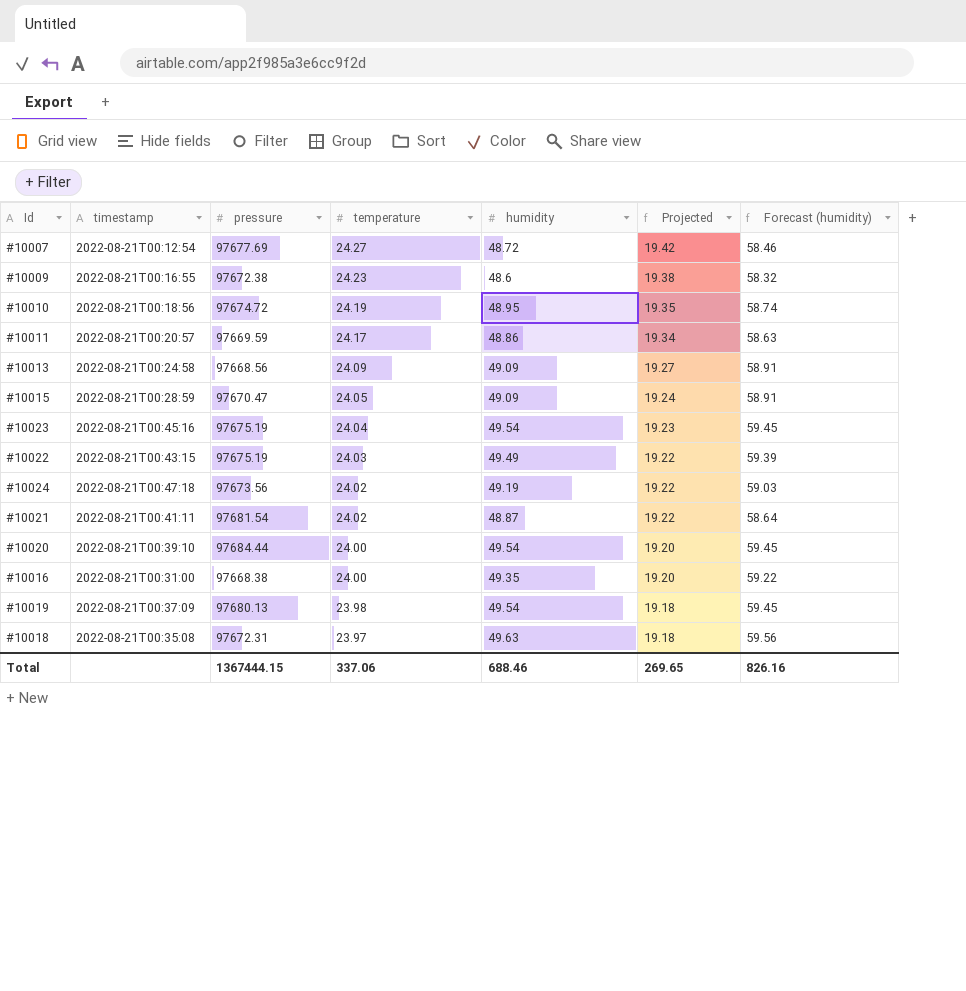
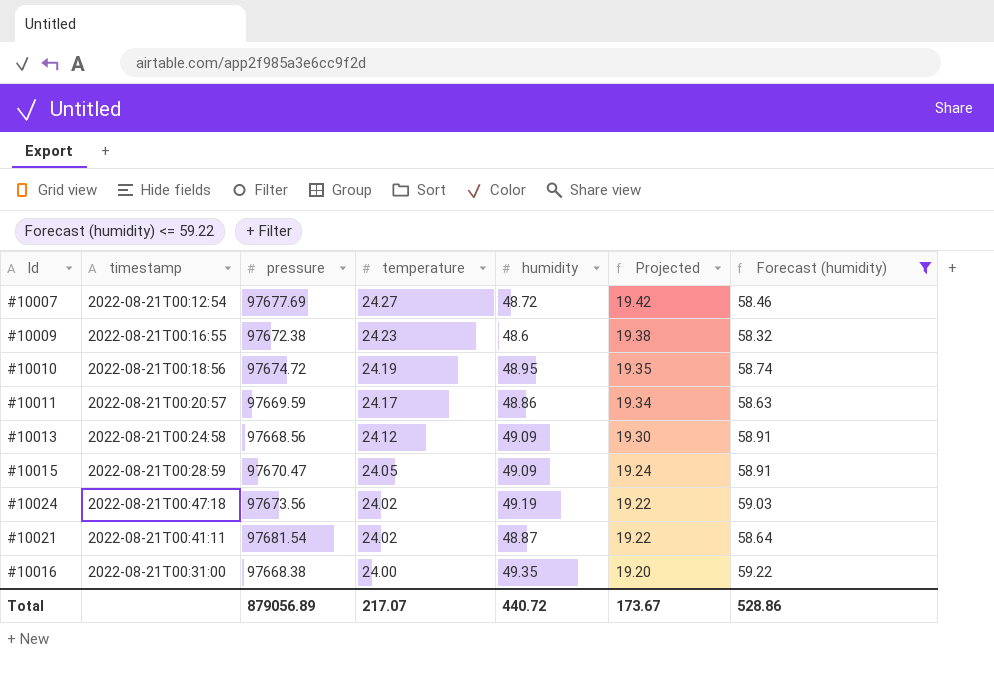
filter: none -> Forecast (humidity) <= 59.22
#10013 | temperature: 24.09 -> 24.12
#10013 | Projected: 19.27 -> 19.30
Total | pressure: 1367444.15 -> 879056.89
Total | temperature: 337.06 -> 217.07
Total | humidity: 688.46 -> 440.72
Total | Projected: 269.65 -> 173.67
Total | Forecast (humidity): 826.16 -> 528.86

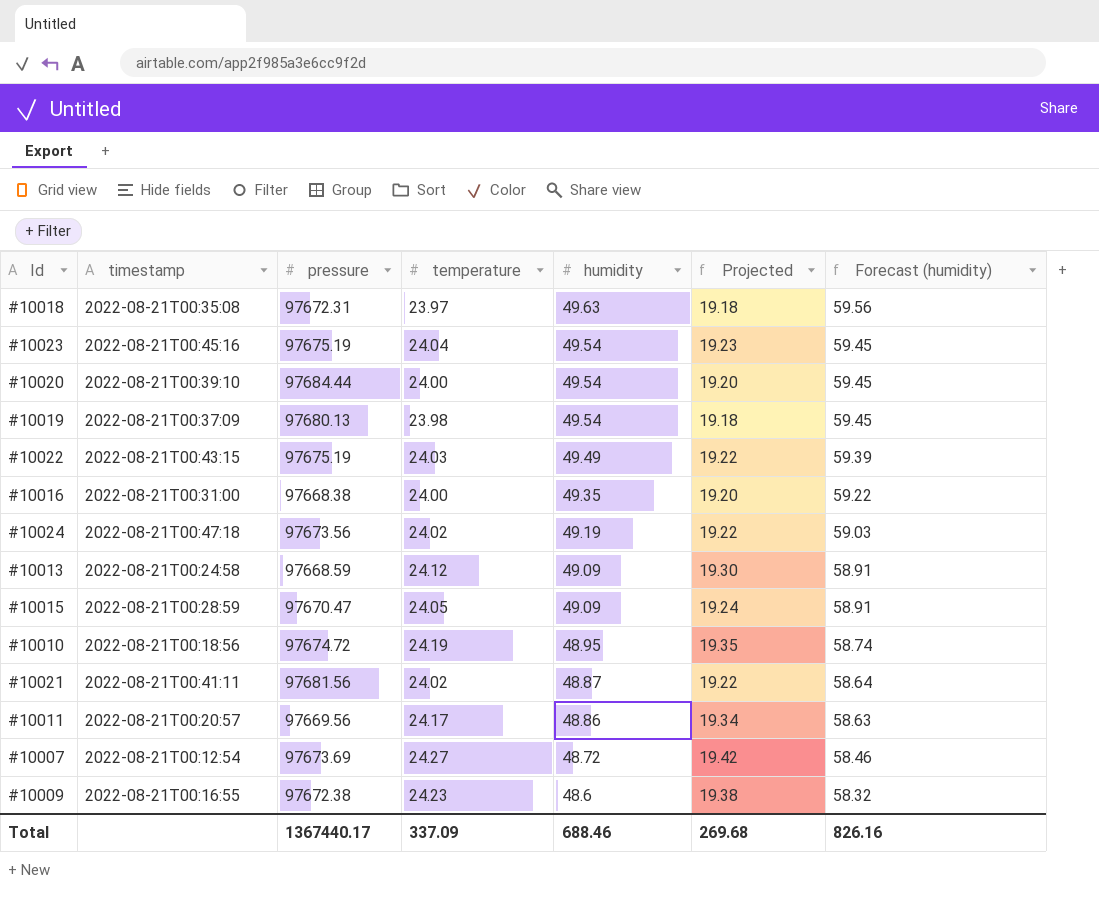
filter: Forecast (humidity) <= 59.22 -> none
row order: temperature descending -> humidity descending
#10013 | pressure: 97668.56 -> 97668.59
#10021 | pressure: 97681.54 -> 97681.56
#10011 | pressure: 97669.59 -> 97669.56
#10007 | pressure: 97677.69 -> 97673.69
Total | pressure: 879056.89 -> 1367440.17
Total | temperature: 217.07 -> 337.09
Total | humidity: 440.72 -> 688.46
Total | Projected: 173.67 -> 269.68
Total | Forecast (humidity): 528.86 -> 826.16

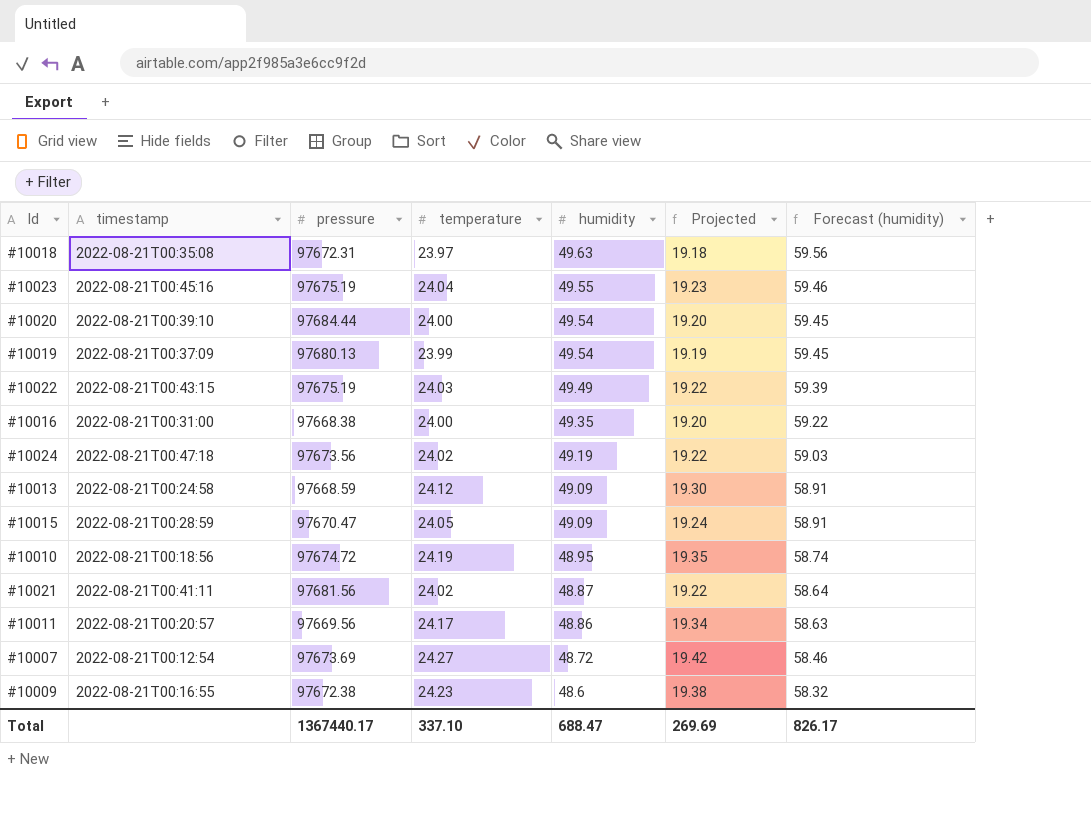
#10023 | humidity: 49.54 -> 49.55
#10023 | Forecast (humidity): 59.45 -> 59.46
#10019 | temperature: 23.98 -> 23.99
#10019 | Projected: 19.18 -> 19.19
Total | temperature: 337.09 -> 337.10
Total | humidity: 688.46 -> 688.47
Total | Projected: 269.68 -> 269.69
Total | Forecast (humidity): 826.16 -> 826.17

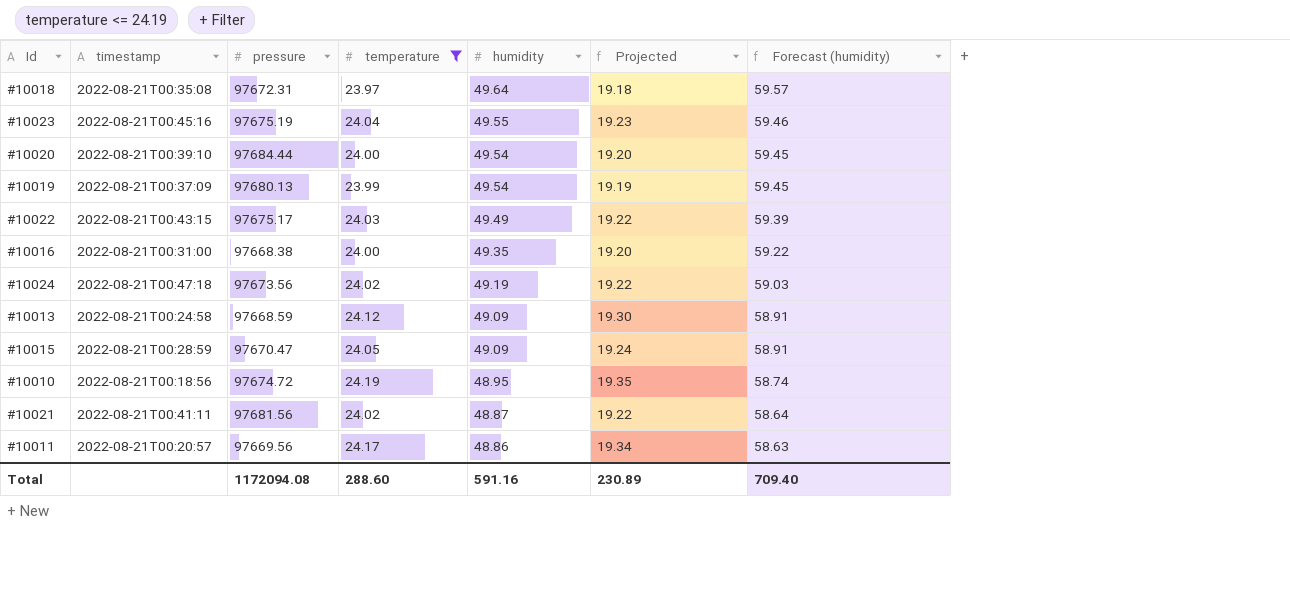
filter: none -> temperature <= 24.19
#10018 | humidity: 49.63 -> 49.64
#10018 | Forecast (humidity): 59.56 -> 59.57
#10022 | pressure: 97675.19 -> 97675.17
Total | pressure: 1367440.17 -> 1172094.08
Total | temperature: 337.10 -> 288.60
Total | humidity: 688.47 -> 591.16
Total | Projected: 269.69 -> 230.89
Total | Forecast (humidity): 826.17 -> 709.40

